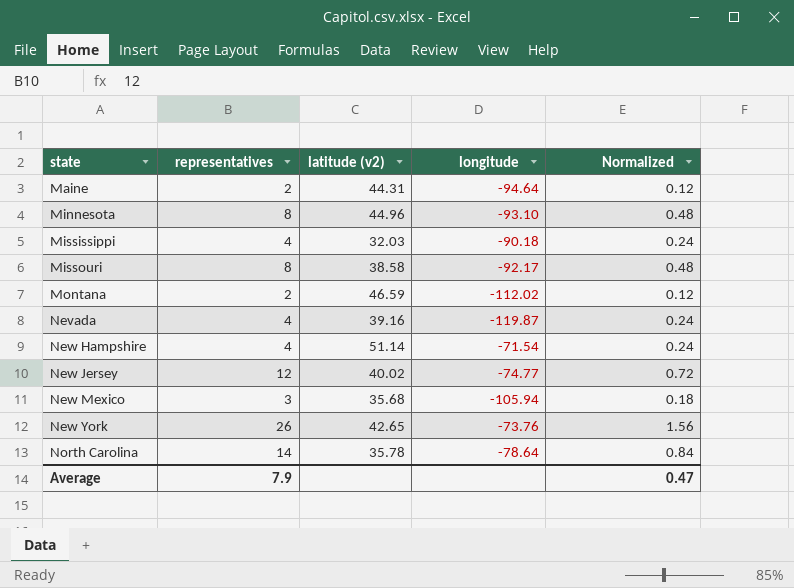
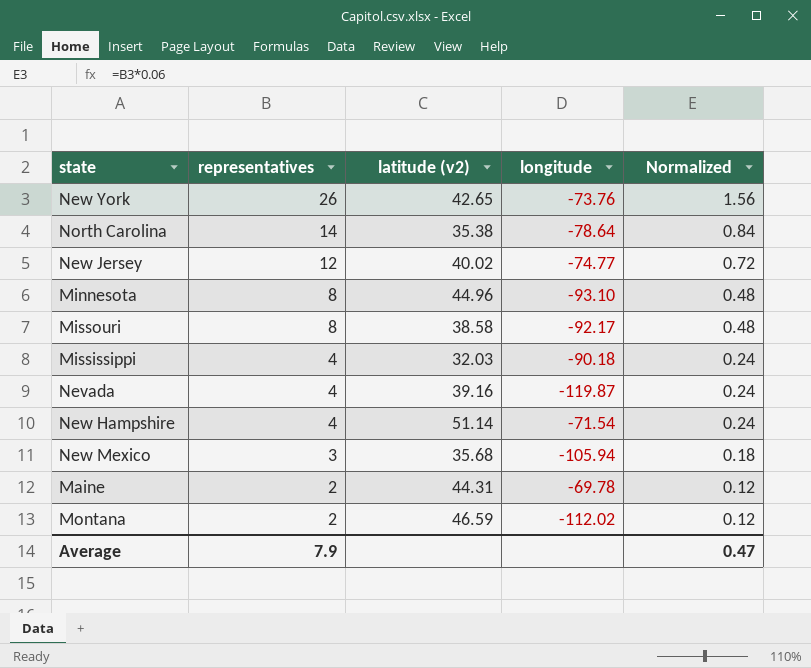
row order: state ascending -> representatives descending
North Carolina | latitude (v2): 35.78 -> 35.38
Maine | longitude: -94.64 -> -69.78

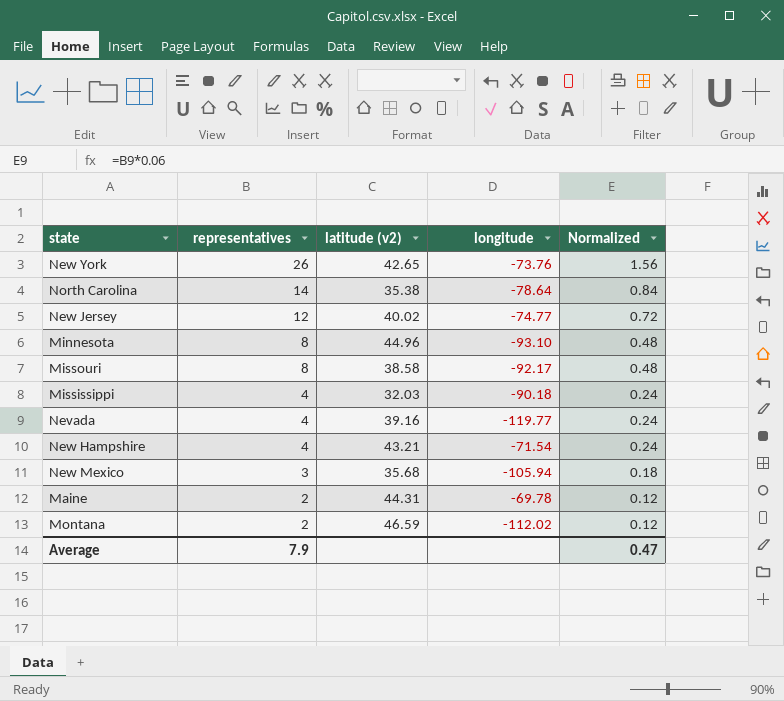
Nevada | longitude: -119.87 -> -119.77
New Hampshire | latitude (v2): 51.14 -> 43.21

